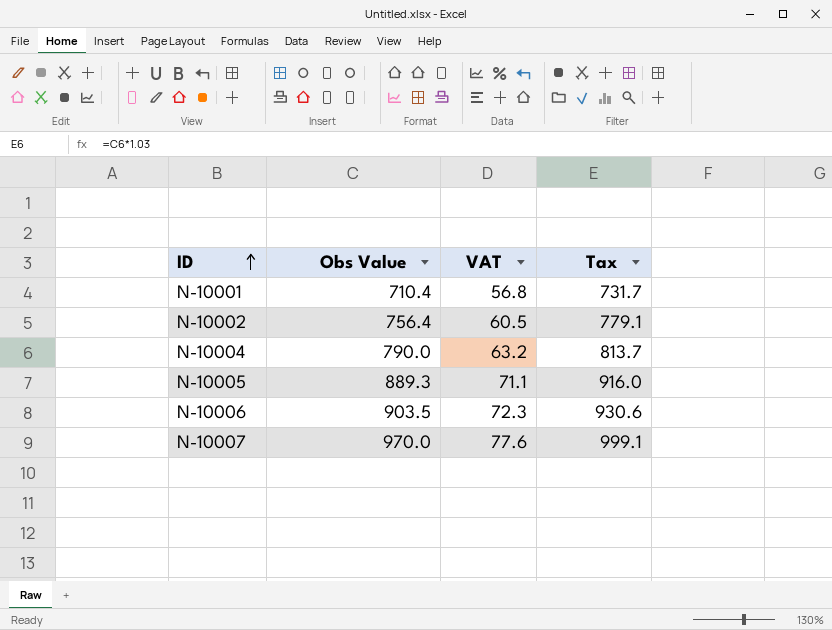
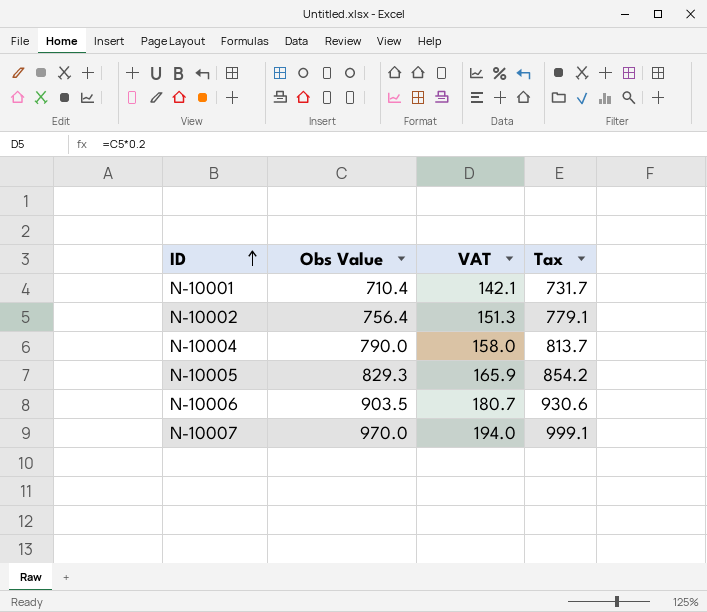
column VAT | formula: [Obs Value] * 0.08 -> [Obs Value] * 0.2
N-10005 | Obs Value: 889.3 -> 829.3
N-10005 | Tax: 916.0 -> 854.2

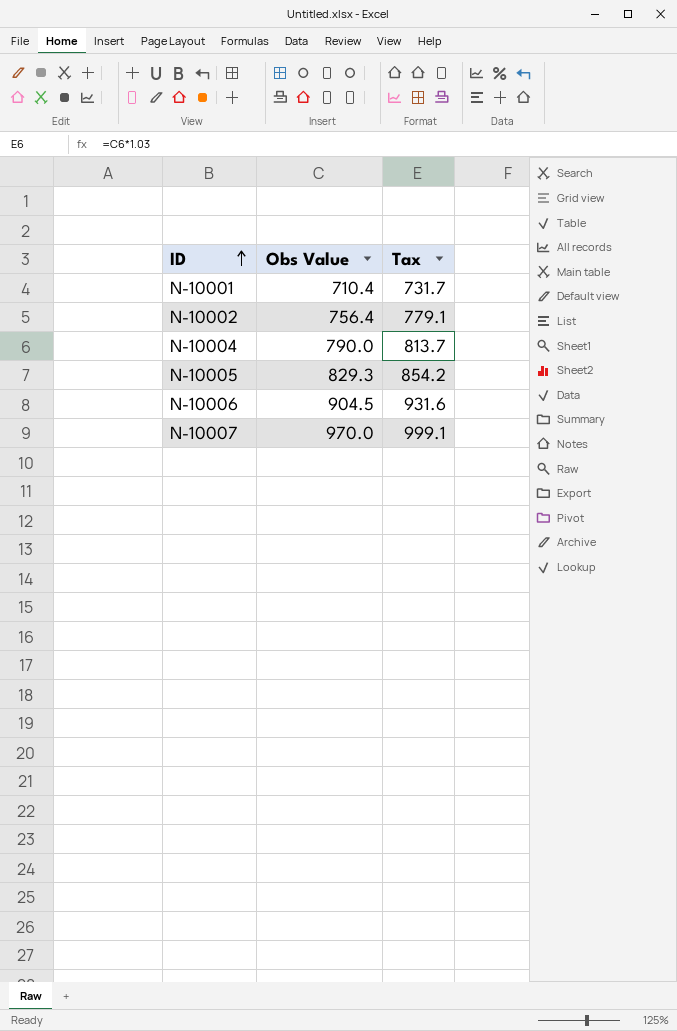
column VAT | formula: [Obs Value] * 0.2 -> none
N-10006 | Obs Value: 903.5 -> 904.5
N-10006 | Tax: 930.6 -> 931.6

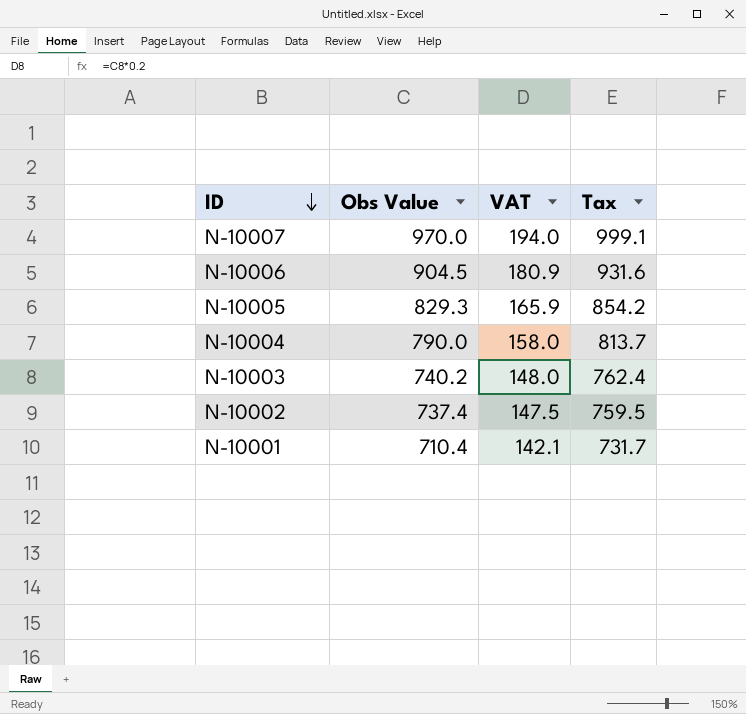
row order: ID ascending -> ID descending
column VAT | formula: none -> [Obs Value] * 0.2
row N-10003: none -> 740.2 | 148.0 | 762.4
N-10002 | Obs Value: 756.4 -> 737.4
N-10002 | Tax: 779.1 -> 759.5

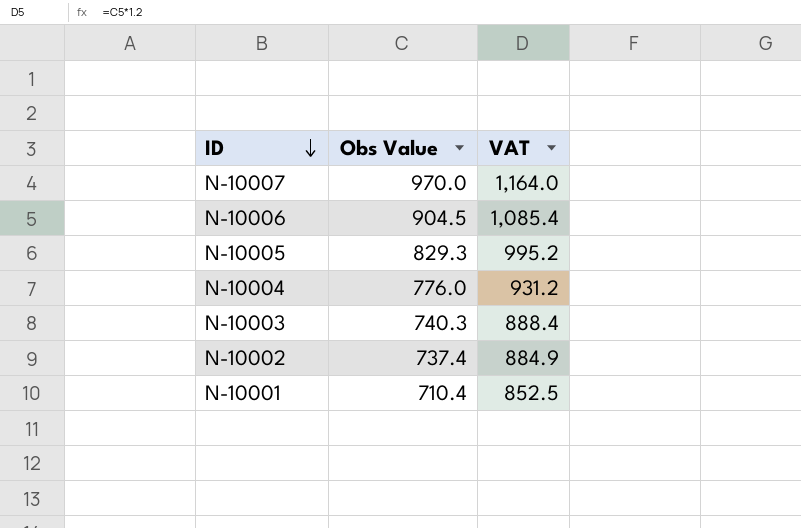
column Tax | formula: [Obs Value] * 1.03 -> none
column VAT | formula: [Obs Value] * 0.2 -> [Obs Value] * 1.2
N-10004 | Obs Value: 790.0 -> 776.0
N-10003 | Obs Value: 740.2 -> 740.3

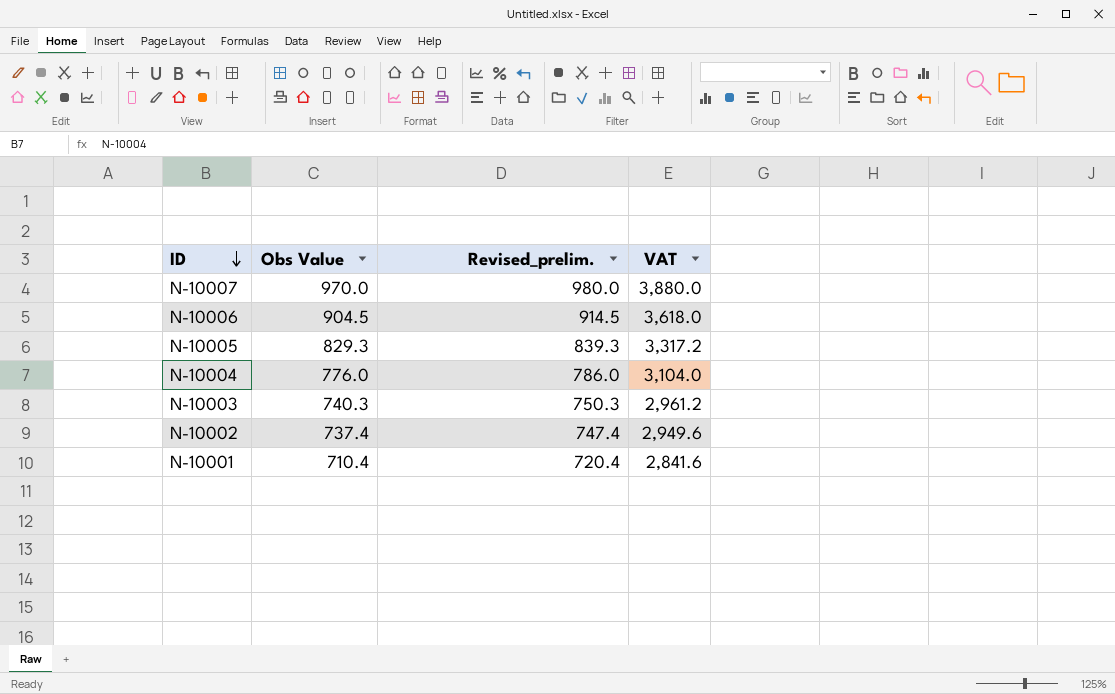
column Revised_prelim. | formula: none -> [Obs Value] + 10
column VAT | formula: [Obs Value] * 1.2 -> [Obs Value] * 4

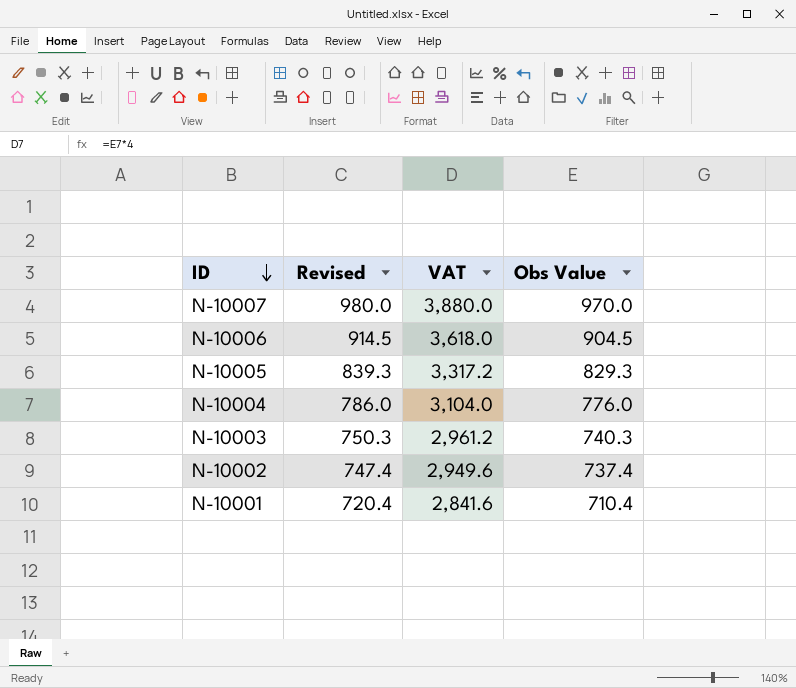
column name: Revised_prelim. -> Revised
column Obs Value | position: 2 -> 4

